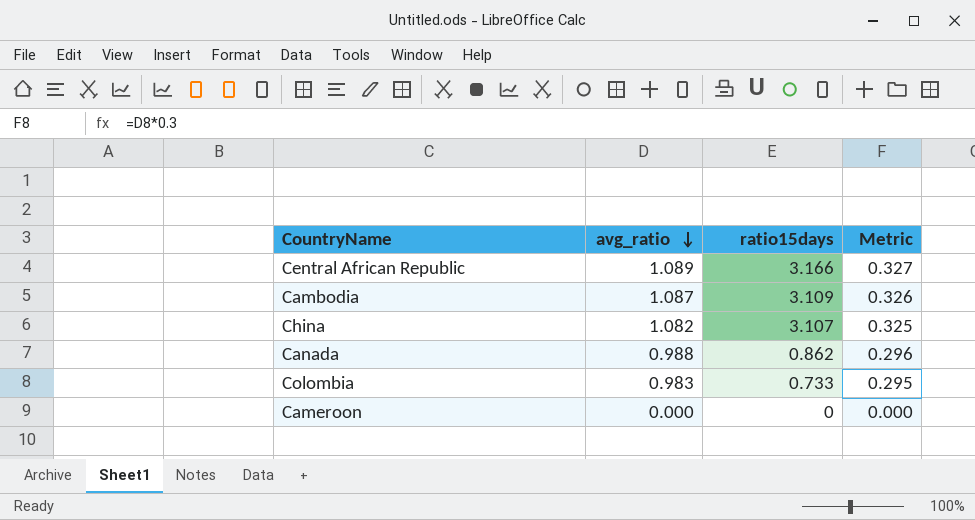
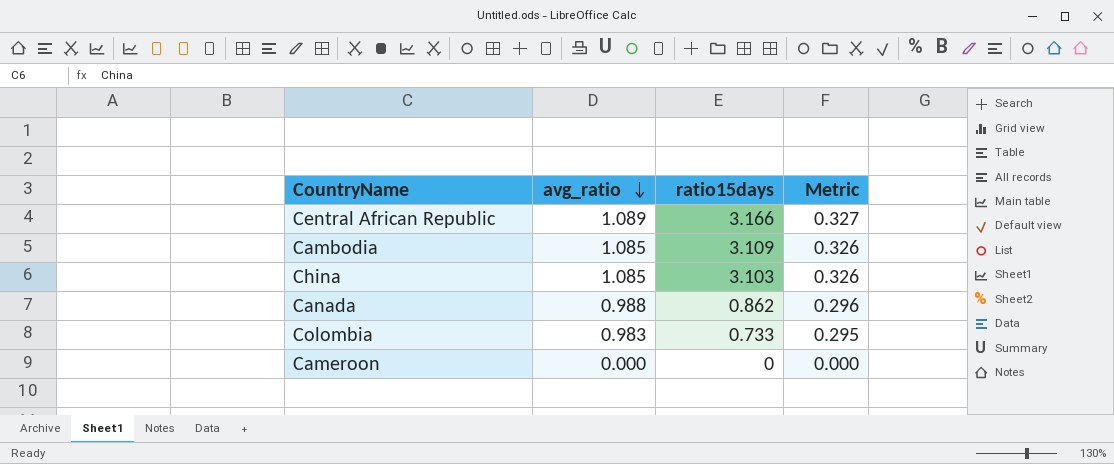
Cambodia | avg_ratio: 1.087 -> 1.085
China | avg_ratio: 1.082 -> 1.085
China | ratio15days: 3.107 -> 3.103
China | Metric: 0.325 -> 0.326

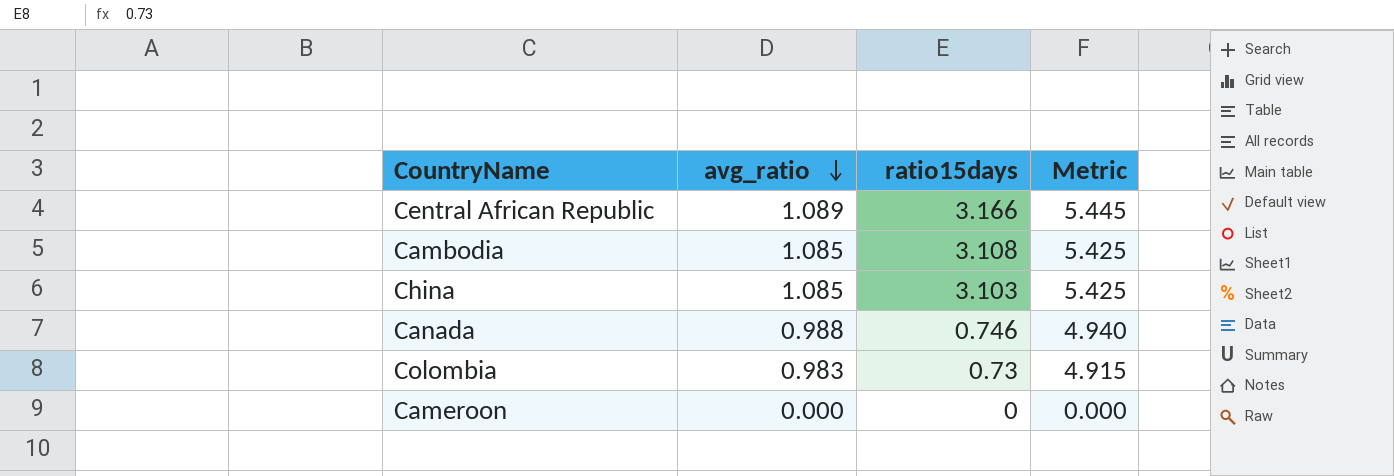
column Metric | formula: [avg_ratio] * 0.3 -> [avg_ratio] * 5
Cambodia | ratio15days: 3.109 -> 3.108
Canada | ratio15days: 0.862 -> 0.746
Colombia | ratio15days: 0.733 -> 0.73

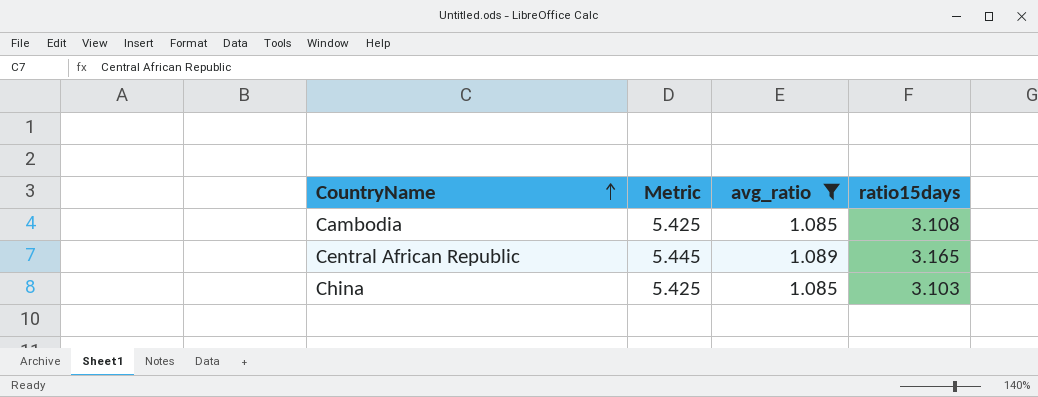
filter: none -> avg_ratio >= 1.085
row order: avg_ratio descending -> CountryName ascending
column Metric | position: 4 -> 2
Central African Republic | ratio15days: 3.166 -> 3.165

